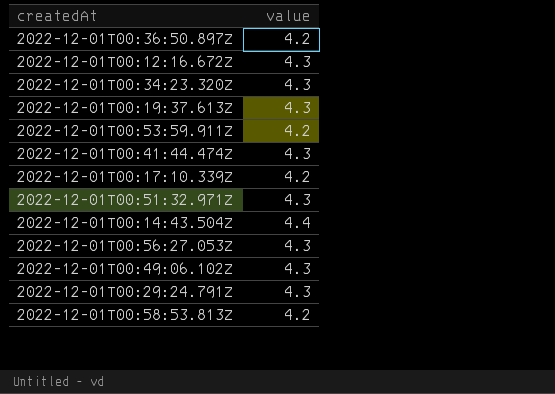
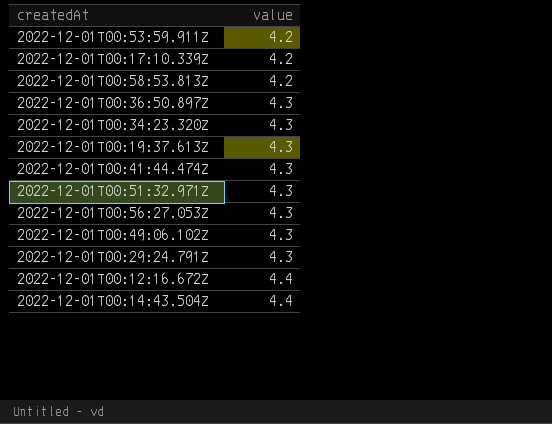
row order: none -> value ascending
2022-12-01T00:36:50.897Z | value: 4.2 -> 4.3
2022-12-01T00:12:16.672Z | value: 4.3 -> 4.4

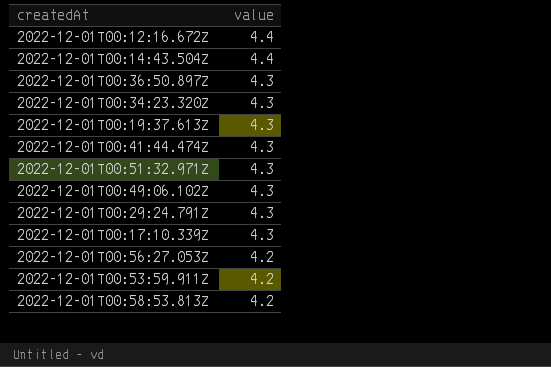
row order: value ascending -> value descending
2022-12-01T00:17:10.339Z | value: 4.2 -> 4.3
2022-12-01T00:56:27.053Z | value: 4.3 -> 4.2

